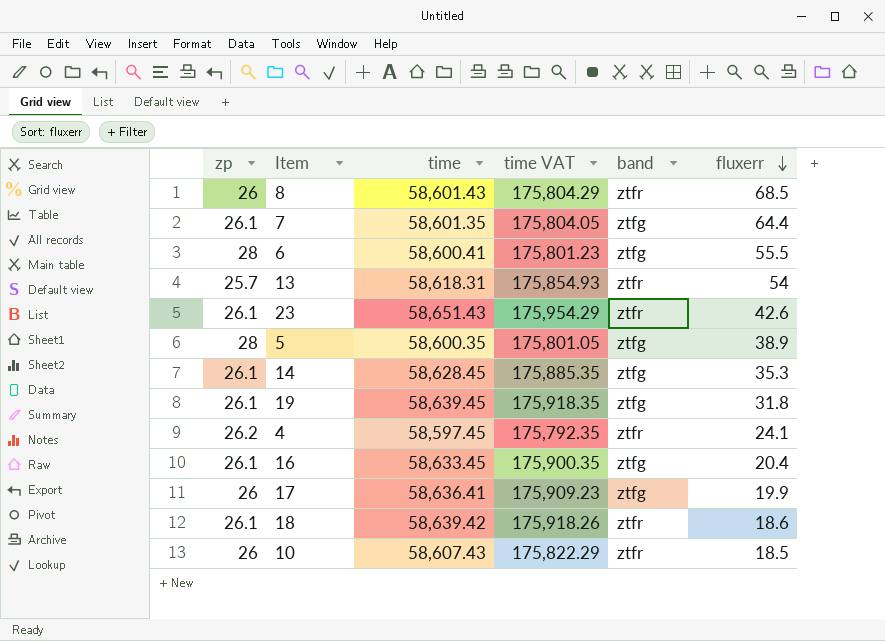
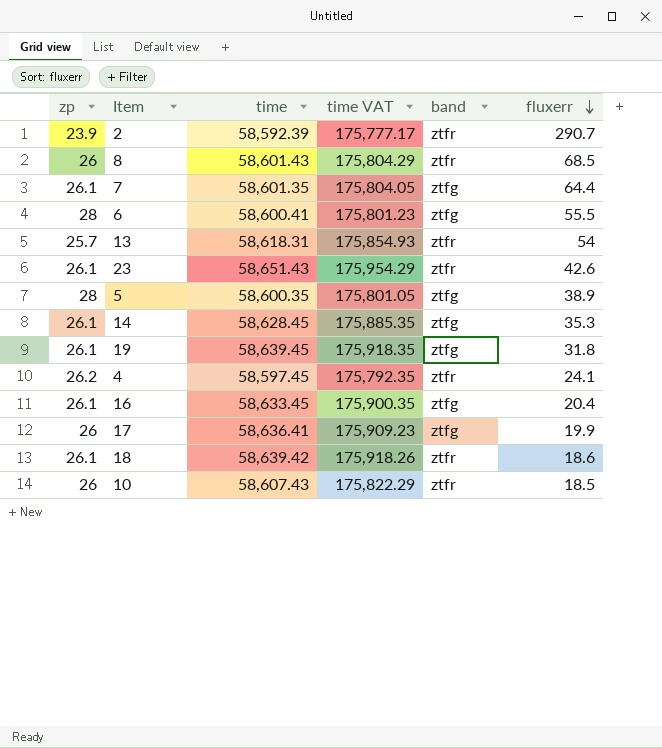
row 2: none -> 23.9 | 58,592.39 | 175,777.17 | ztfr | 290.7

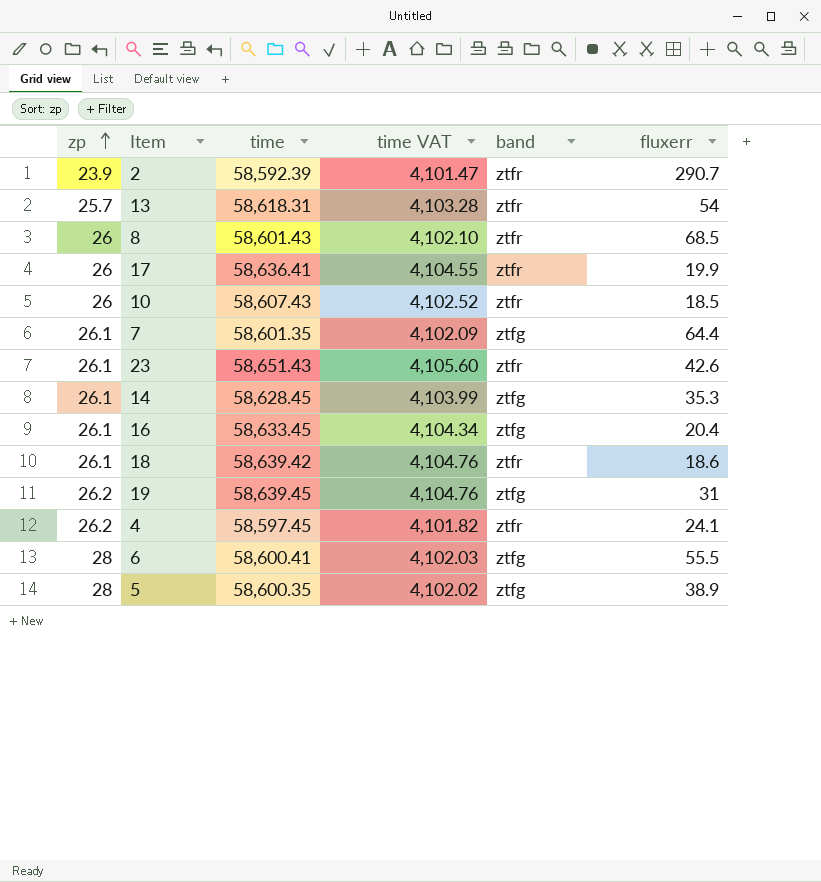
row order: fluxerr descending -> zp ascending
column time VAT | formula: [time] * 3 -> [time] * 0.07
17 | band: ztfg -> ztfr
19 | zp: 26.1 -> 26.2
19 | fluxerr: 31.8 -> 31

